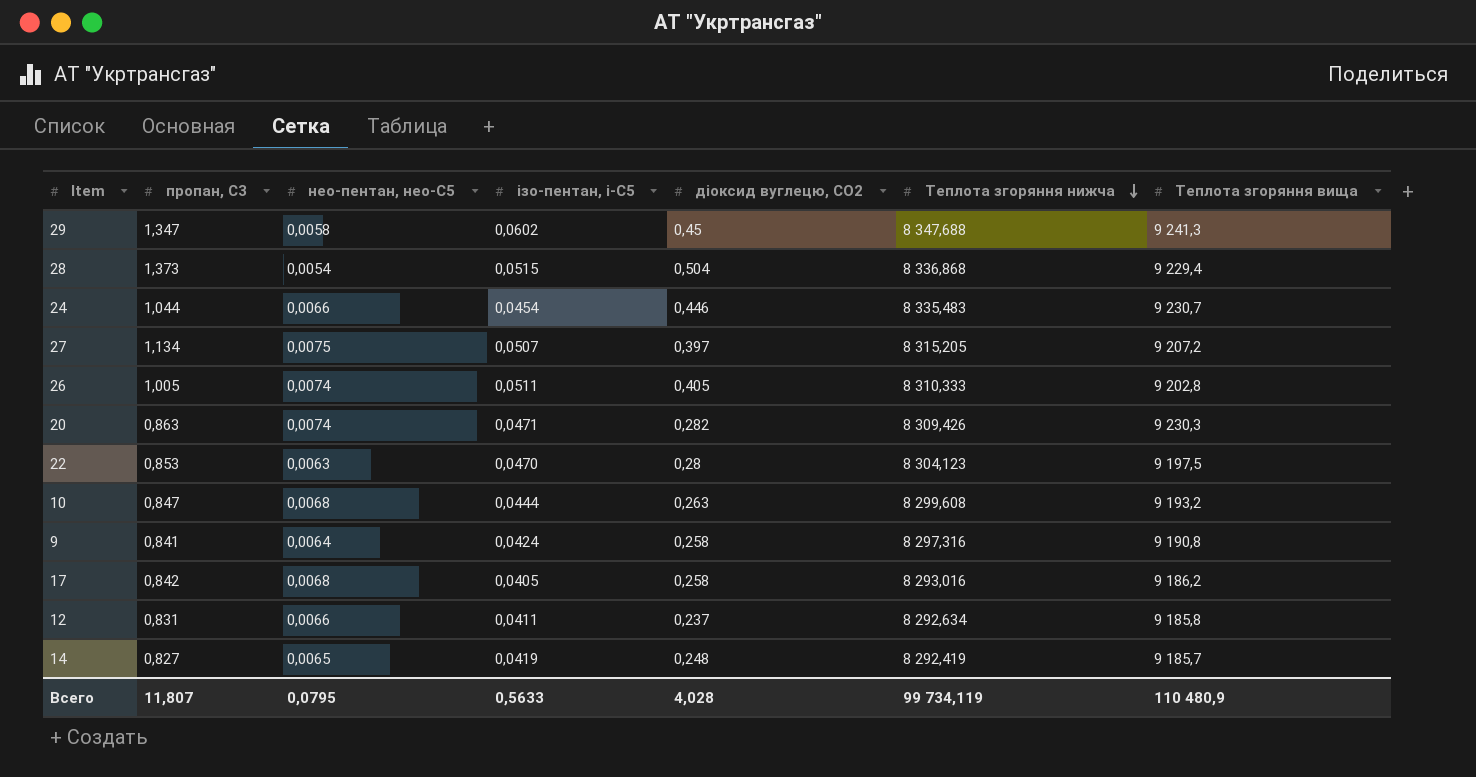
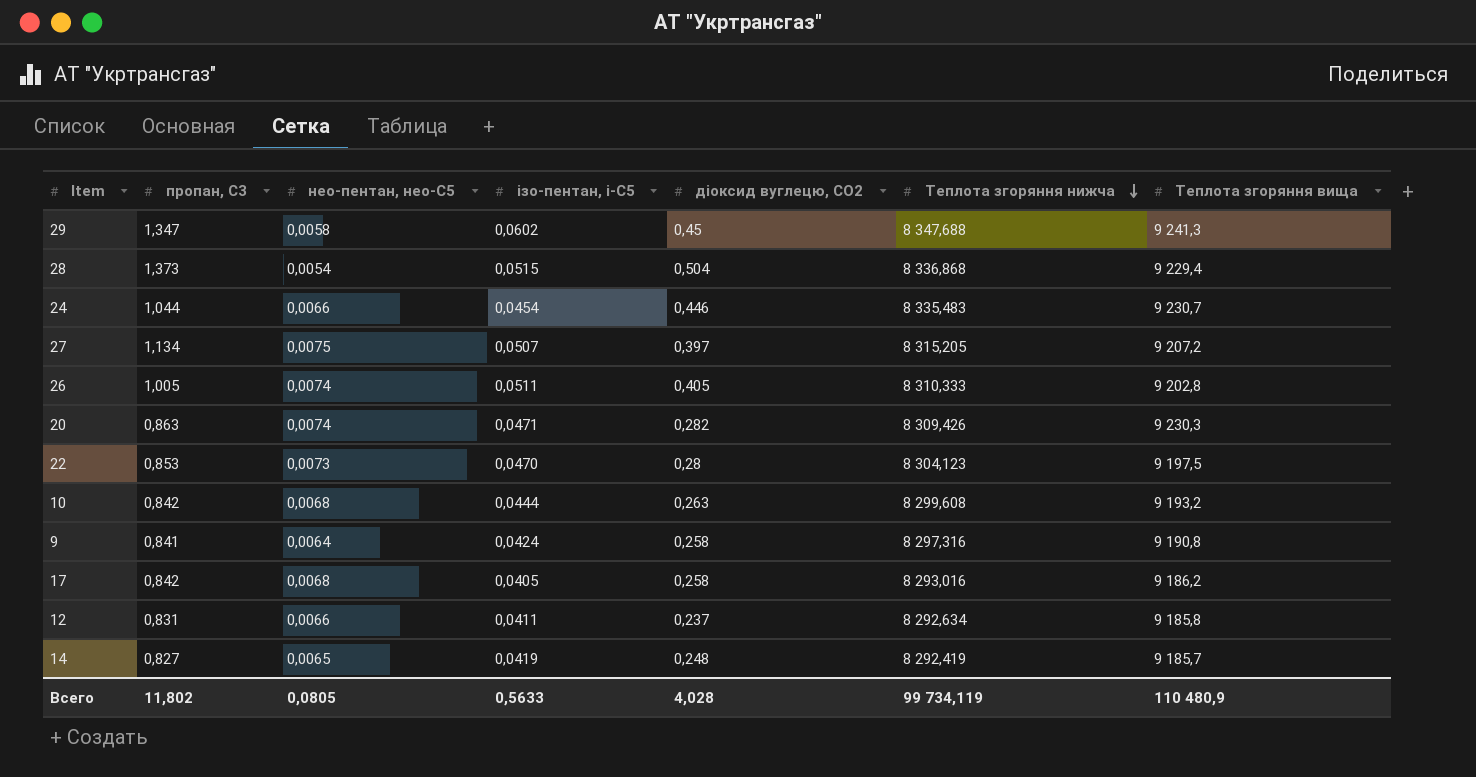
22 | нео-пентан, нео-С5: 0,0063 -> 0,0073
10 | пропан, С3: 0,847 -> 0,842
Всего | пропан, С3: 11,807 -> 11,802
Всего | нео-пентан, нео-С5: 0,0795 -> 0,0805

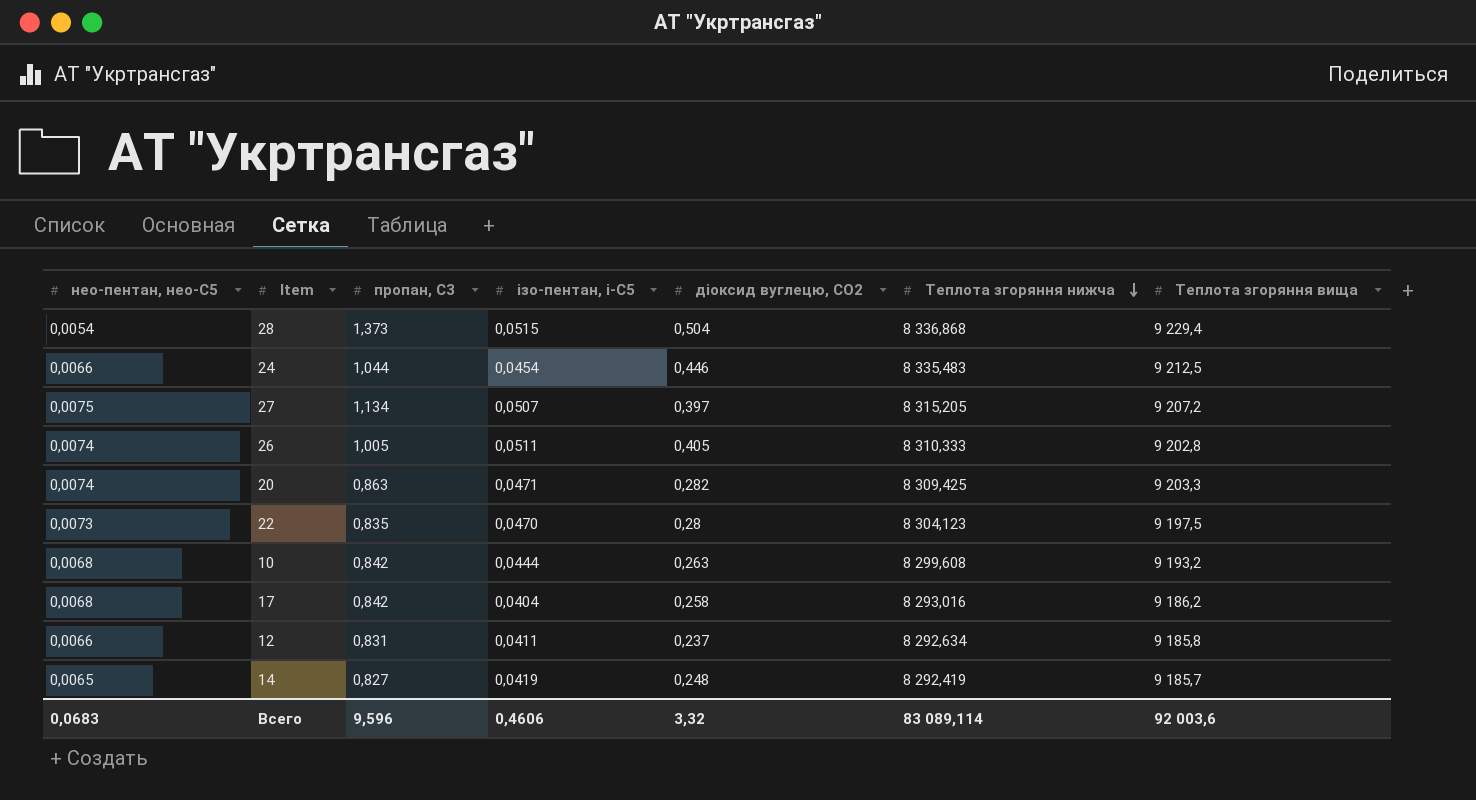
column нео-пентан, нео-С5 | position: 3 -> 1
row 29: 1,347 | 0,0058 | 0,0602 | 0,45 | 8 347,688 | 9 241,3 -> none
row 9: 0,841 | 0,0064 | 0,0424 | 0,258 | 8 297,316 | 9 190,8 -> none
24 | Теплота згоряння вища: 9 230,7 -> 9 212,5
20 | Теплота згоряння нижча: 8 309,426 -> 8 309,425
20 | Теплота згоряння вища: 9 230,3 -> 9 203,3
22 | пропан, С3: 0,853 -> 0,835
17 | ізо-пентан, і-С5: 0,0405 -> 0,0404
Всего | нео-пентан, нео-С5: 0,0805 -> 0,0683
Всего | пропан, С3: 11,802 -> 9,596
Всего | ізо-пентан, і-С5: 0,5633 -> 0,4606
Всего | діоксид вуглецю, CО2: 4,028 -> 3,32
Всего | Теплота згоряння нижча: 99 734,119 -> 83 089,114
Всего | Теплота згоряння вища: 110 480,9 -> 92 003,6

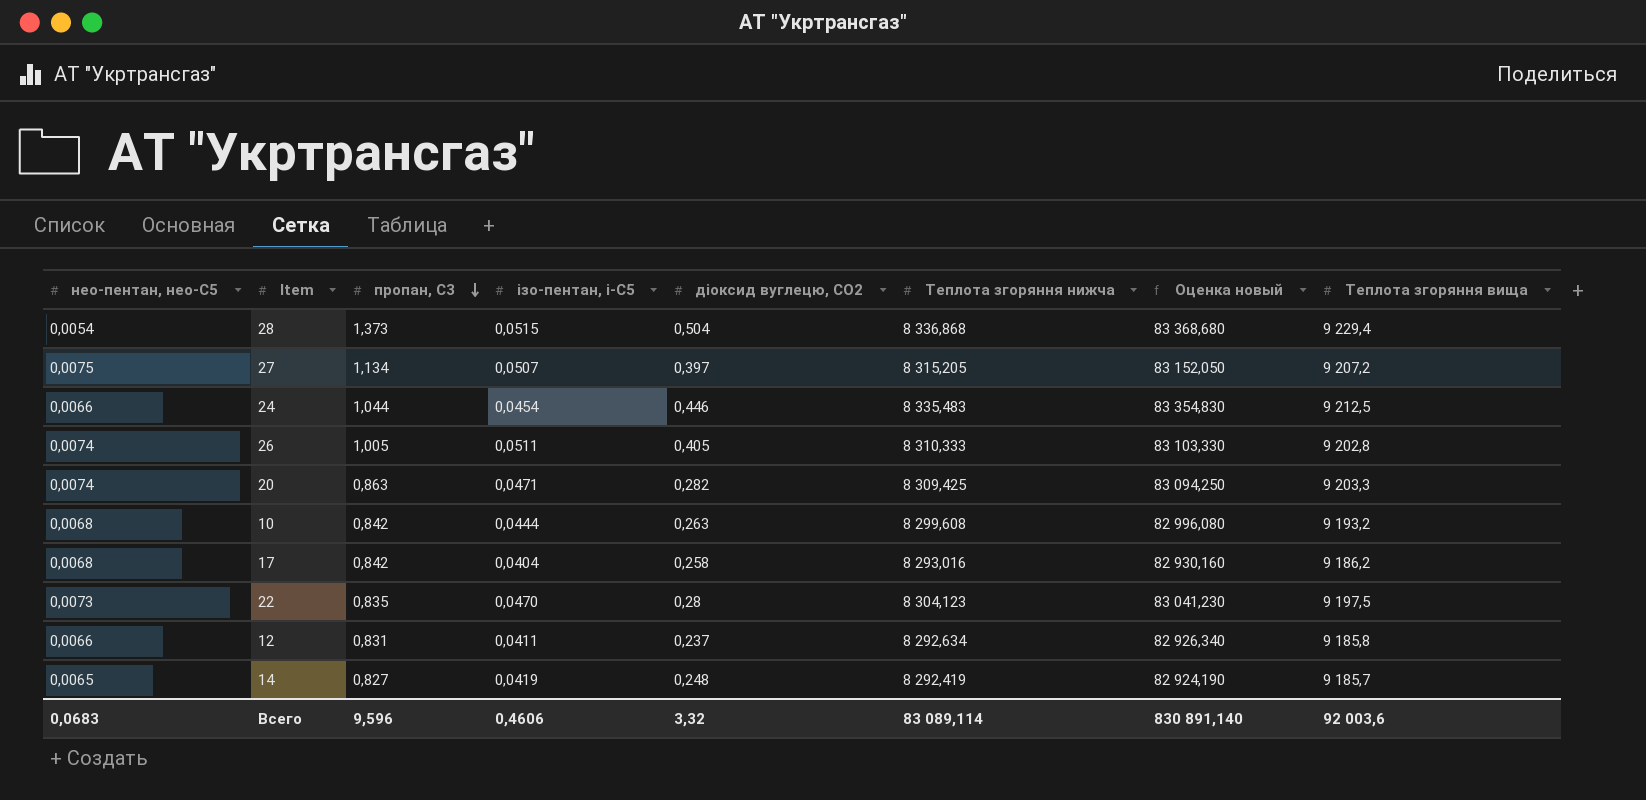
row order: Теплота згоряння нижча descending -> пропан, С3 descending
column Оценка новый | formula: none -> [Теплота згоряння нижча] * 10

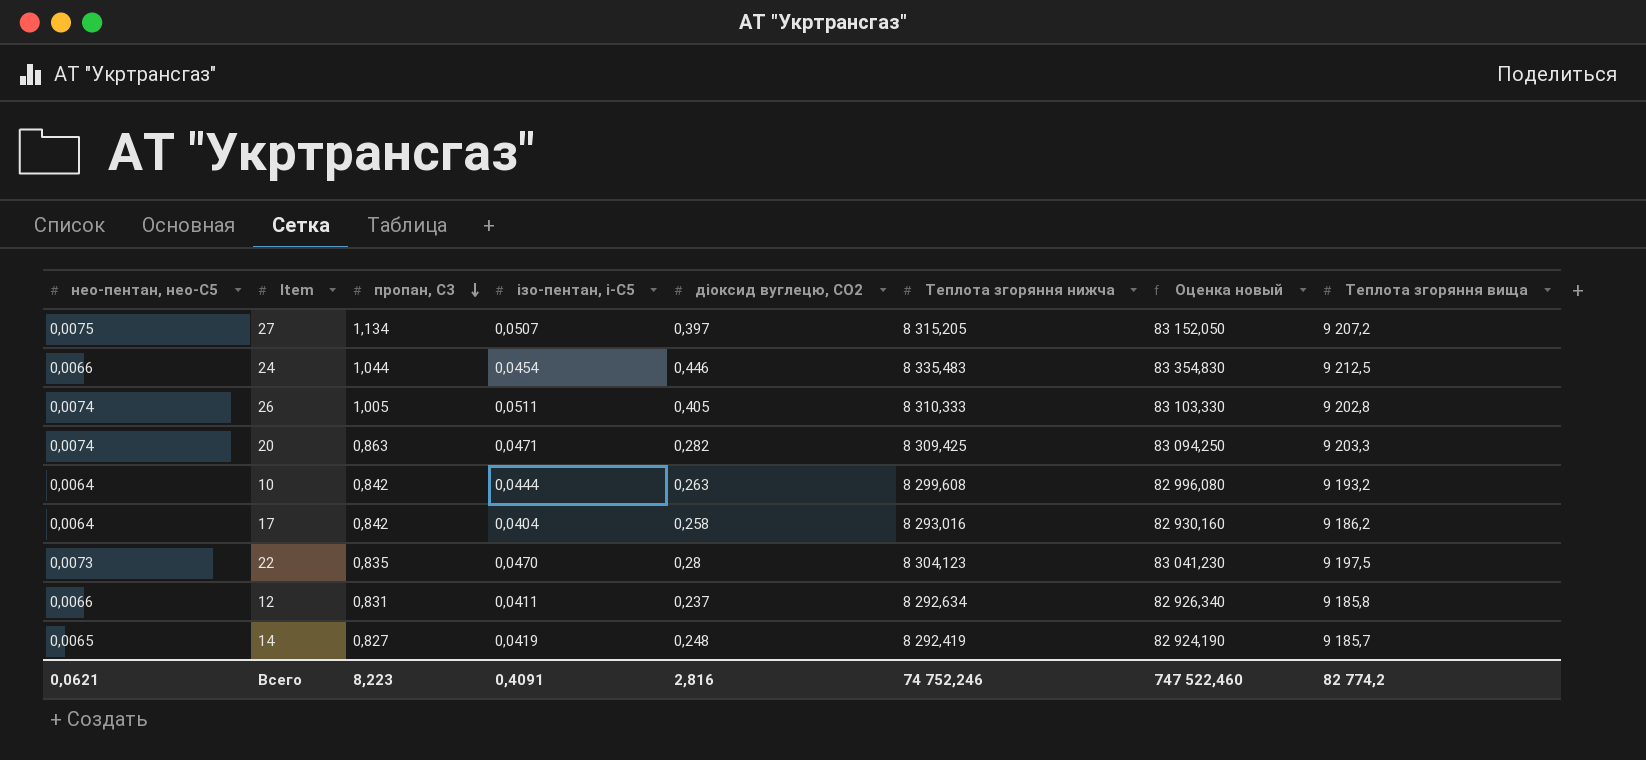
row 28: 0,0054 | 1,373 | 0,0515 | 0,504 | 8 336,868 | 83 368,680 | 9 229,4 -> none
10 | нео-пентан, нео-С5: 0,0068 -> 0,0064
17 | нео-пентан, нео-С5: 0,0068 -> 0,0064
Всего | нео-пентан, нео-С5: 0,0683 -> 0,0621
Всего | пропан, С3: 9,596 -> 8,223
Всего | ізо-пентан, і-С5: 0,4606 -> 0,4091
Всего | діоксид вуглецю, CО2: 3,32 -> 2,816
Всего | Теплота згоряння нижча: 83 089,114 -> 74 752,246
Всего | Оценка новый: 830 891,140 -> 747 522,460
Всего | Теплота згоряння вища: 92 003,6 -> 82 774,2

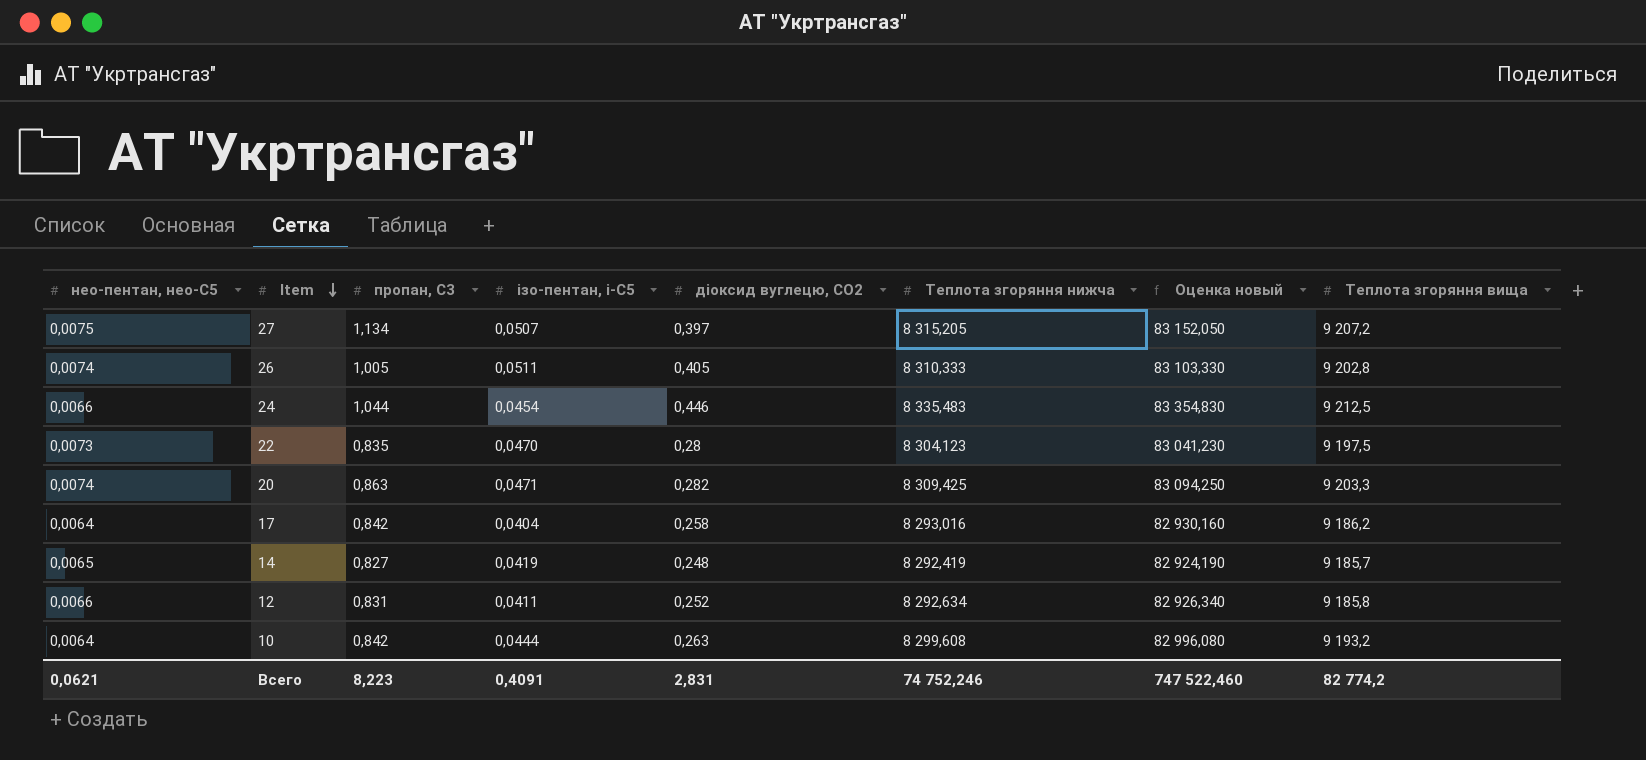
row order: пропан, С3 descending -> Item descending
12 | діоксид вуглецю, CО2: 0,237 -> 0,252
Всего | діоксид вуглецю, CО2: 2,816 -> 2,831

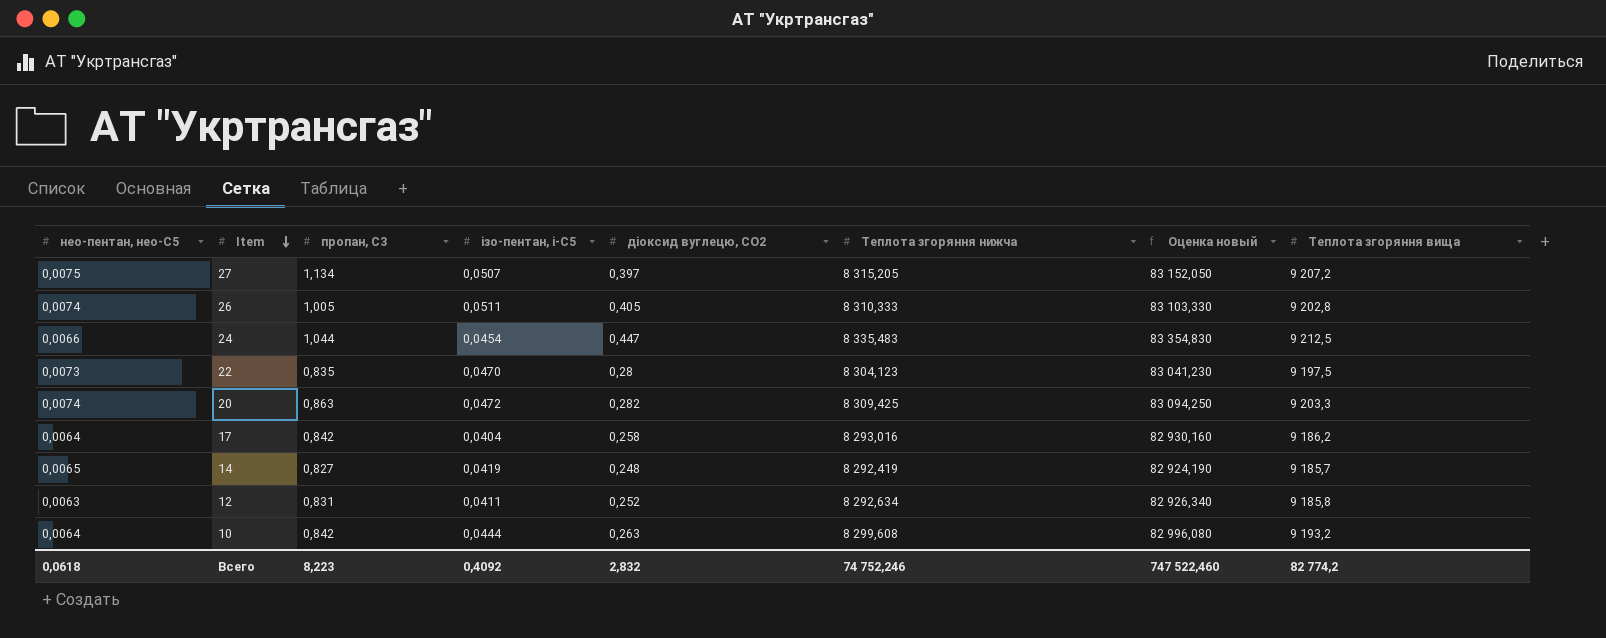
24 | діоксид вуглецю, CО2: 0,446 -> 0,447
20 | ізо-пентан, і-С5: 0,0471 -> 0,0472
12 | нео-пентан, нео-С5: 0,0066 -> 0,0063
Всего | нео-пентан, нео-С5: 0,0621 -> 0,0618
Всего | ізо-пентан, і-С5: 0,4091 -> 0,4092
Всего | діоксид вуглецю, CО2: 2,831 -> 2,832

